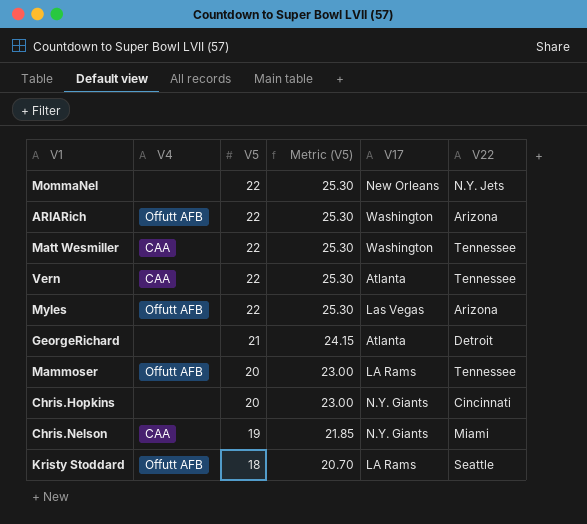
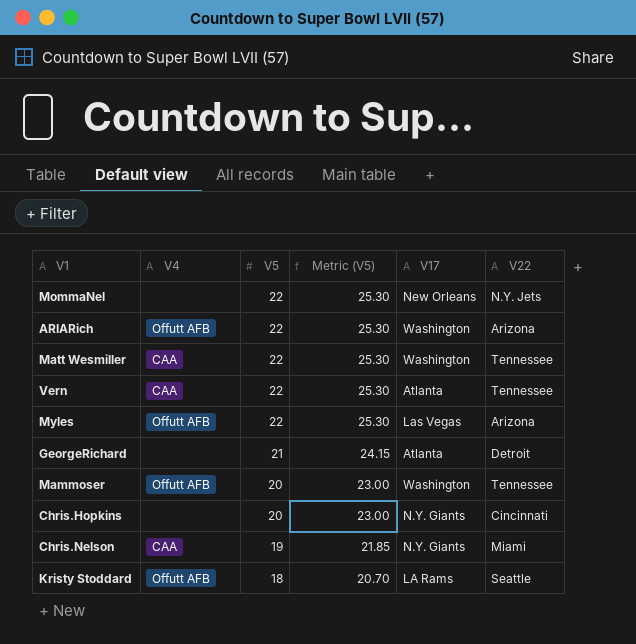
Mammoser | V17: LA Rams -> Washington

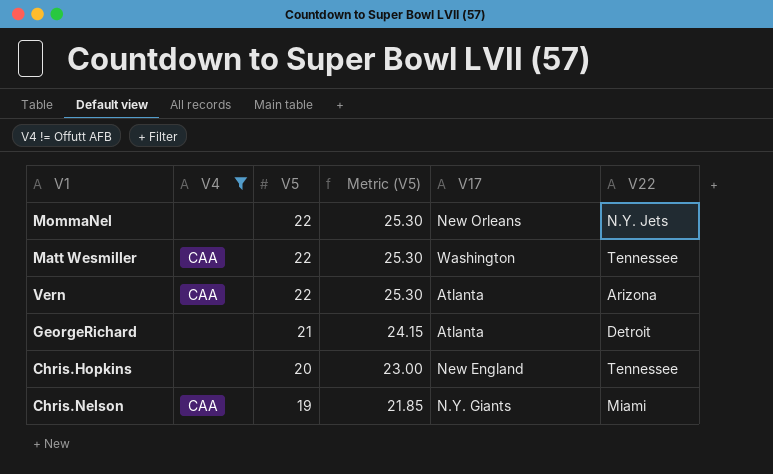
filter: none -> V4 != Offutt AFB
Vern | V22: Tennessee -> Arizona
Chris.Hopkins | V17: N.Y. Giants -> New England
Chris.Hopkins | V22: Cincinnati -> Tennessee

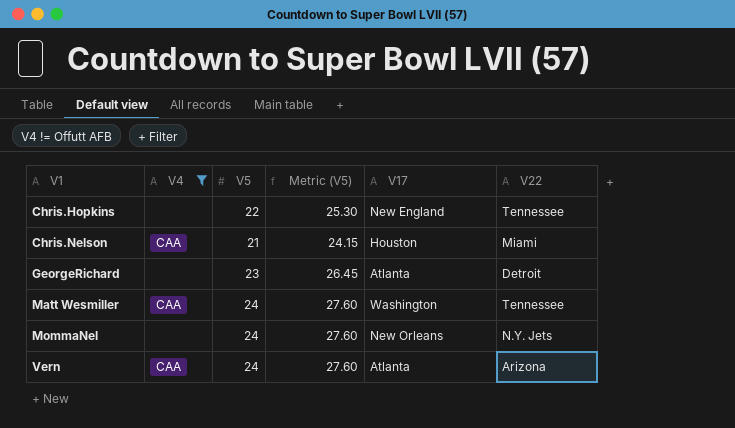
row order: V5 descending -> V1 ascending
Chris.Hopkins | V5: 20 -> 22
Chris.Hopkins | Metric (V5): 23.00 -> 25.30
Chris.Nelson | V5: 19 -> 21
Chris.Nelson | Metric (V5): 21.85 -> 24.15
Chris.Nelson | V17: N.Y. Giants -> Houston
GeorgeRichard | V5: 21 -> 23
GeorgeRichard | Metric (V5): 24.15 -> 26.45
Matt Wesmiller | V5: 22 -> 24
Matt Wesmiller | Metric (V5): 25.30 -> 27.60
MommaNel | V5: 22 -> 24
MommaNel | Metric (V5): 25.30 -> 27.60
Vern | V5: 22 -> 24
Vern | Metric (V5): 25.30 -> 27.60

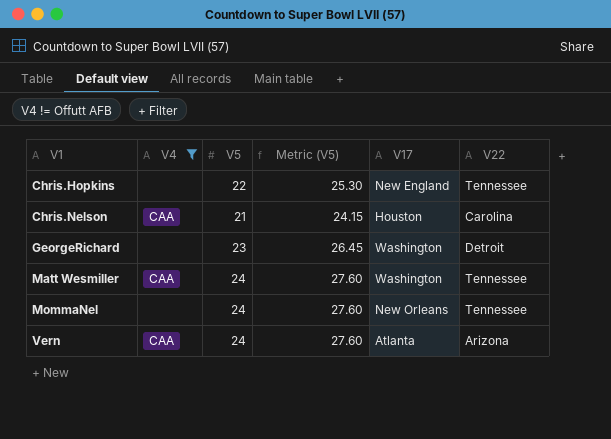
Chris.Nelson | V22: Miami -> Carolina
GeorgeRichard | V17: Atlanta -> Washington
MommaNel | V22: N.Y. Jets -> Tennessee

